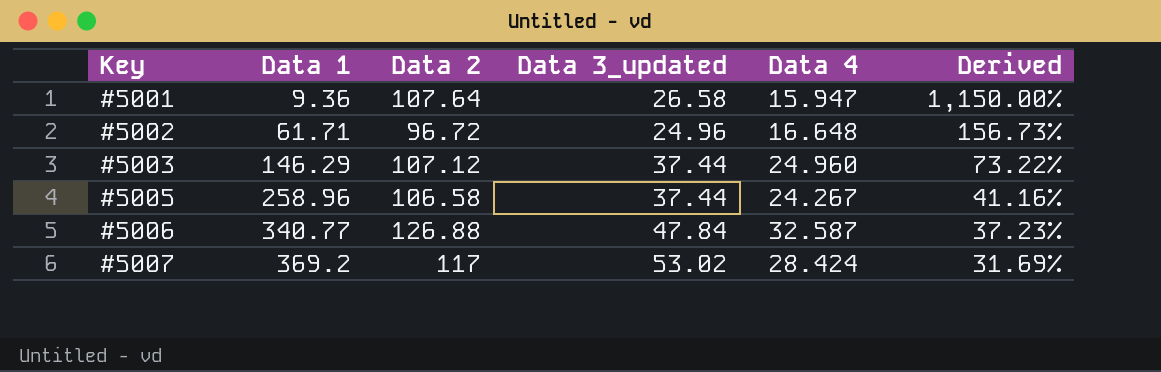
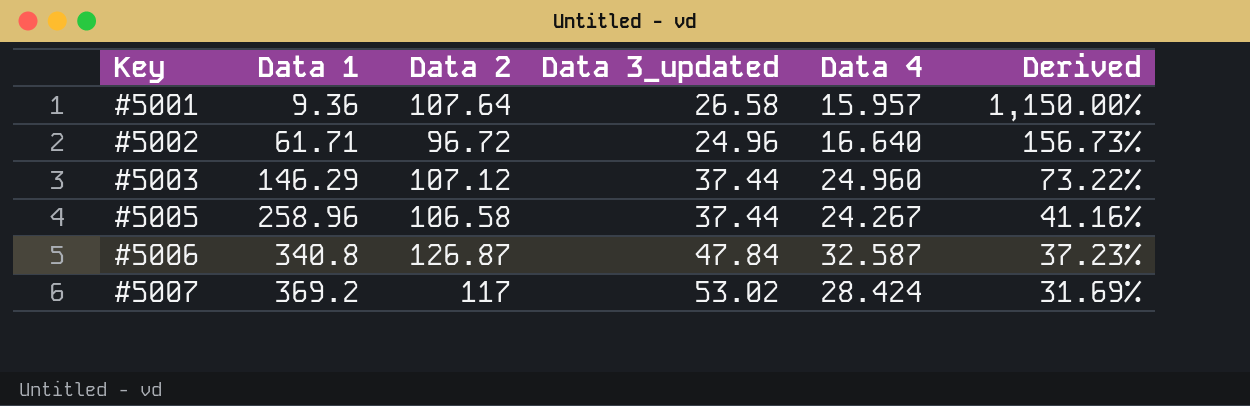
#5001 | Data 4: 15.947 -> 15.957
#5002 | Data 4: 16.648 -> 16.640
#5006 | Data 1: 340.77 -> 340.8
#5006 | Data 2: 126.88 -> 126.87

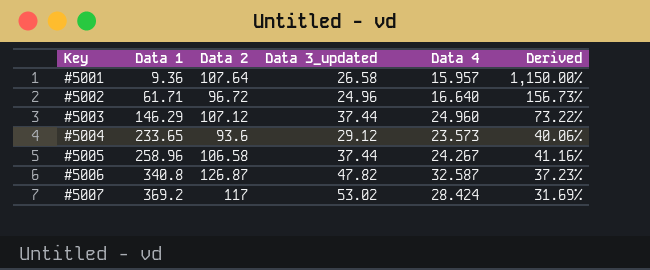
row #5004: none -> 233.65 | 93.6 | 29.12 | 23.573 | 40.06%
#5006 | Data 3_updated: 47.84 -> 47.82

